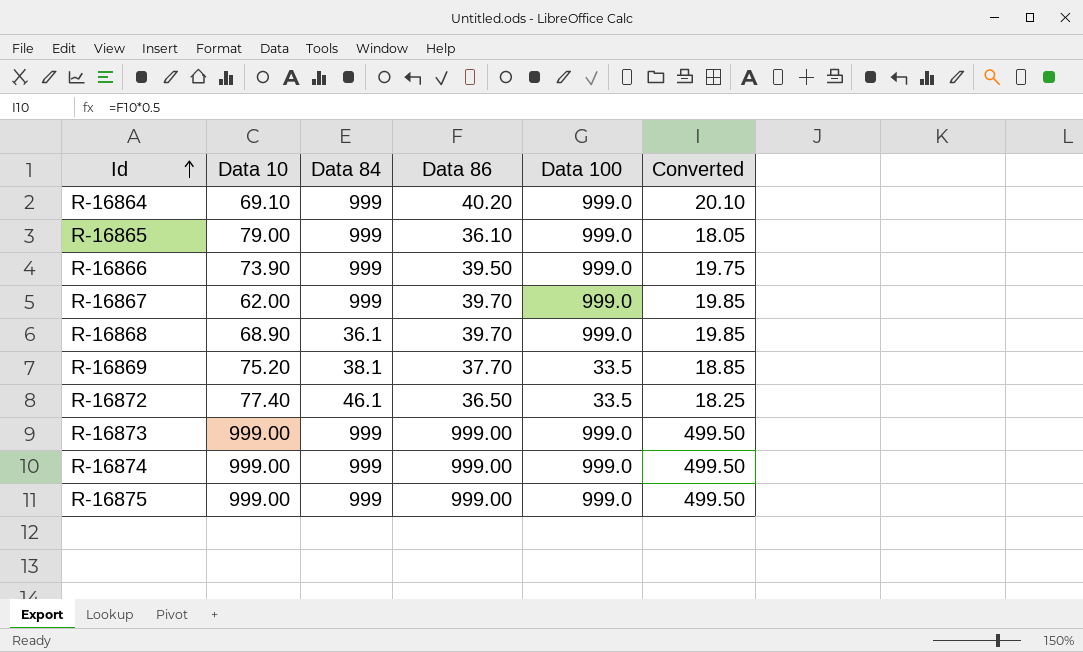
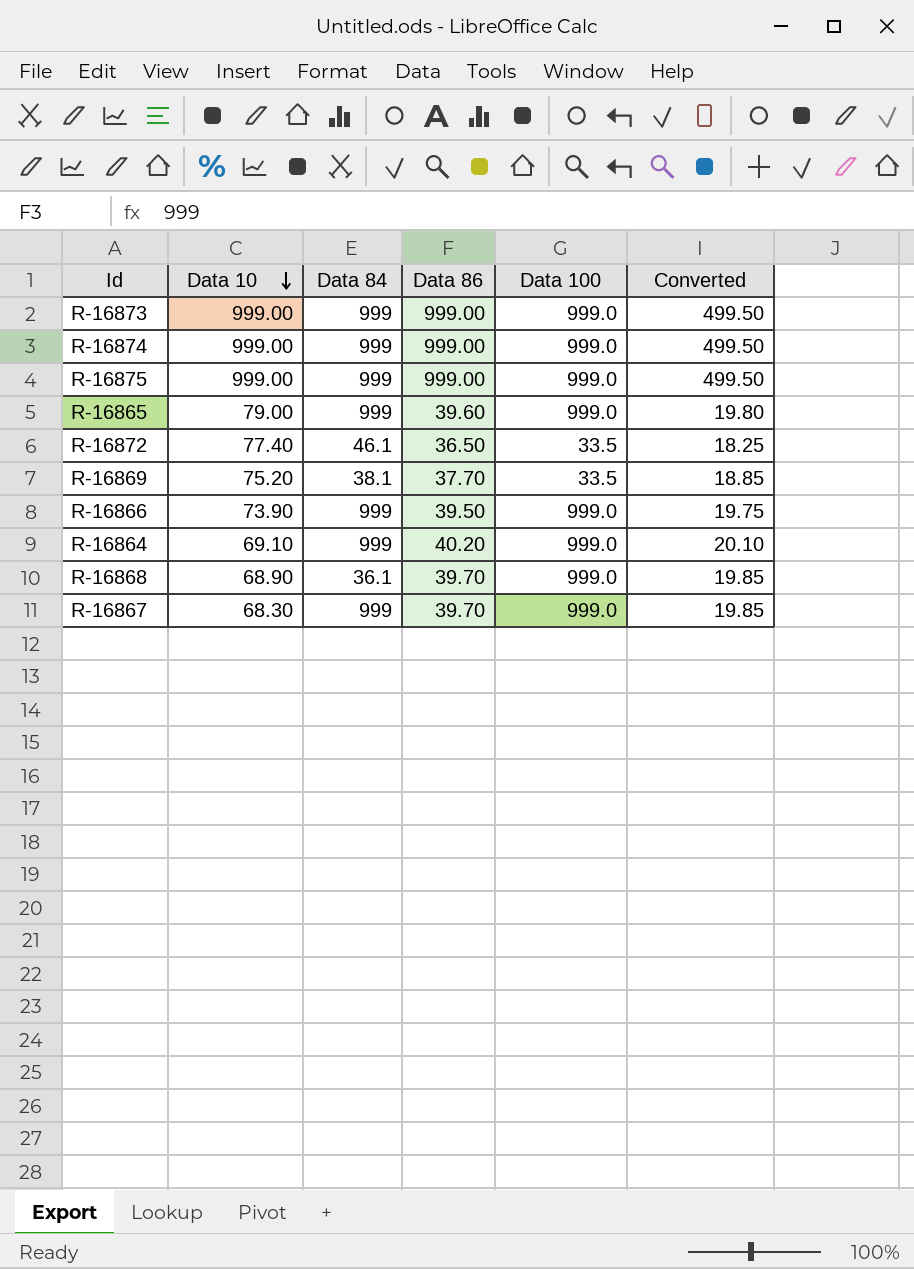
row order: Id ascending -> Data 10 descending
R-16865 | Data 86: 36.10 -> 39.60
R-16865 | Converted: 18.05 -> 19.80
R-16867 | Data 10: 62.00 -> 68.30

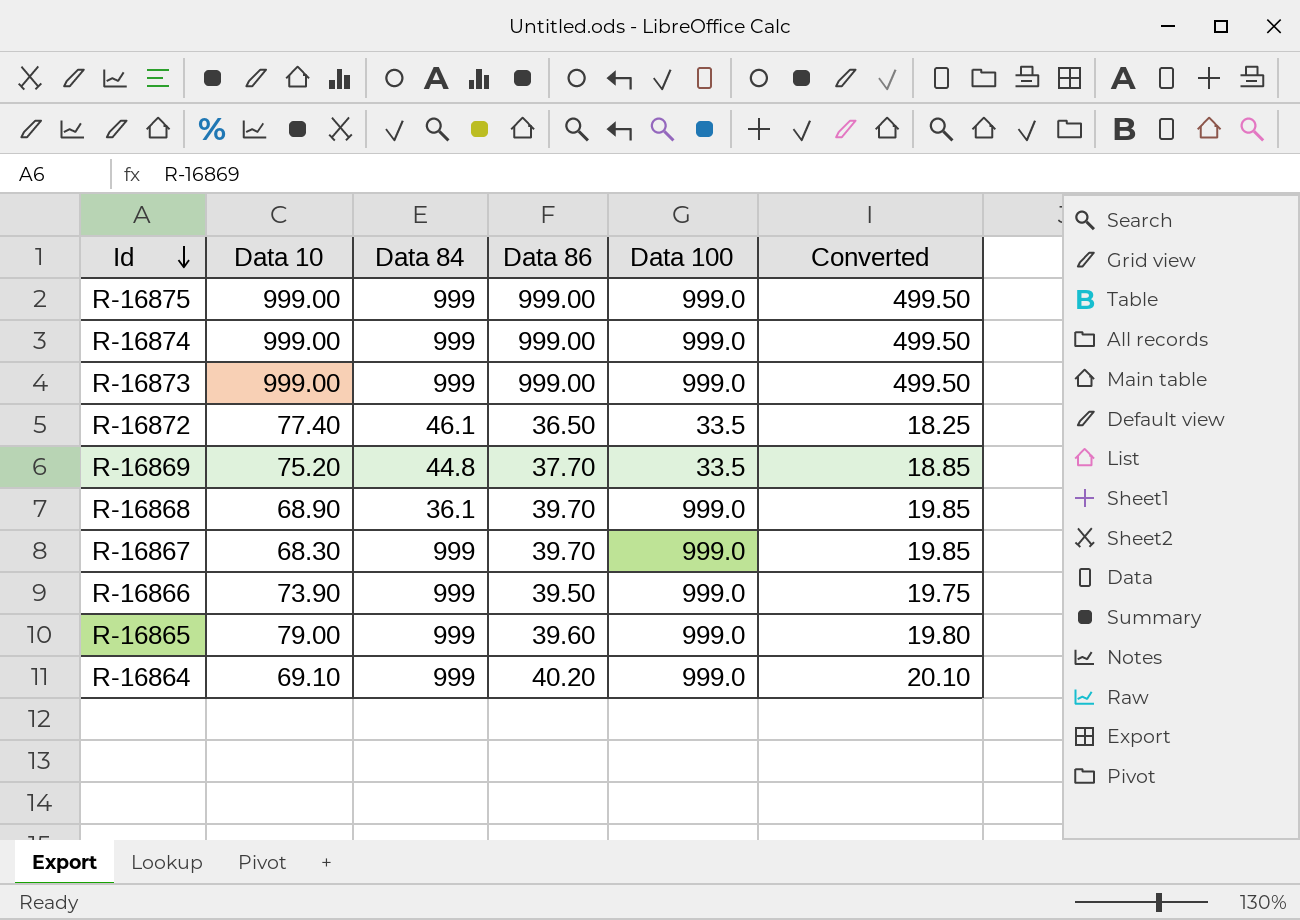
row order: Data 10 descending -> Id descending
R-16869 | Data 84: 38.1 -> 44.8

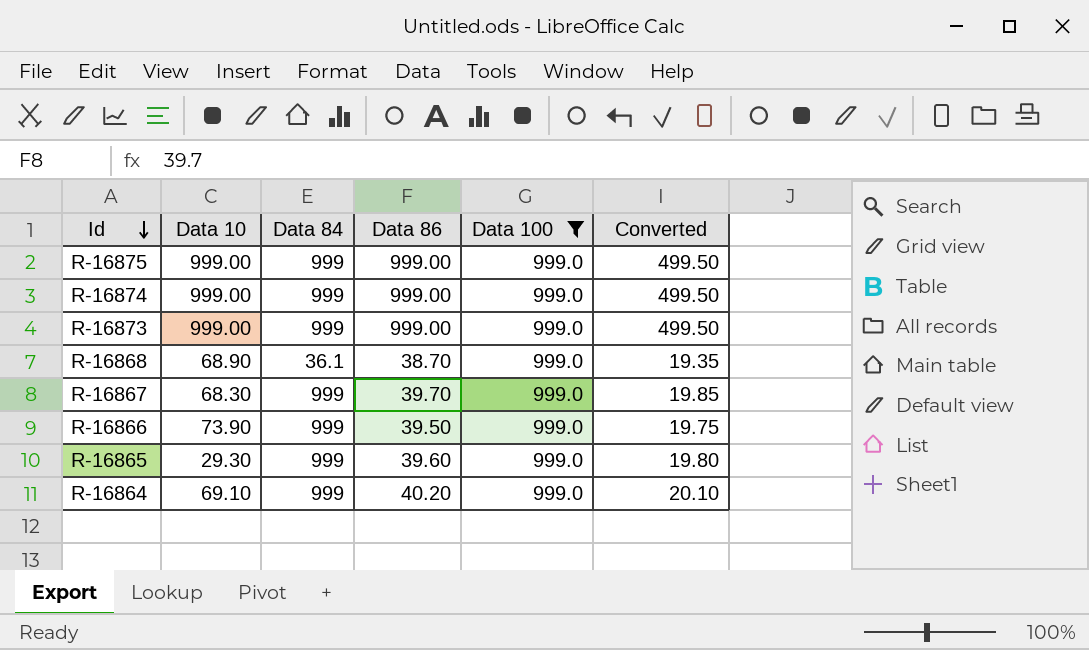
filter: none -> Data 100 = 999.0
R-16868 | Data 86: 39.70 -> 38.70
R-16868 | Converted: 19.85 -> 19.35
R-16865 | Data 10: 79.00 -> 29.30

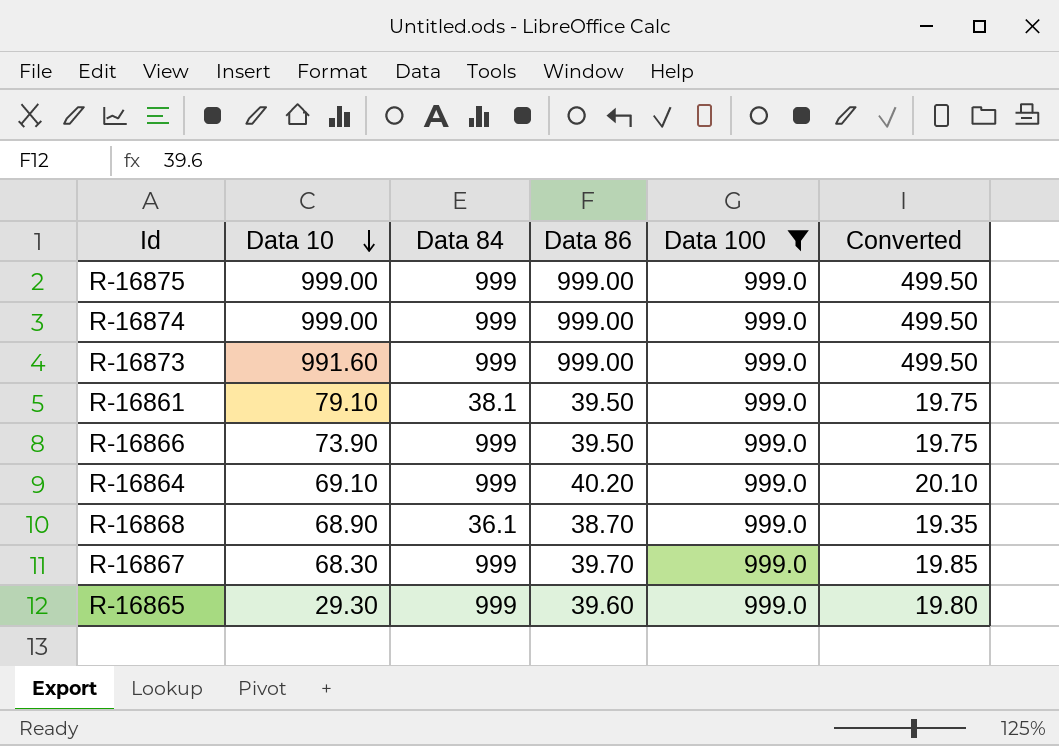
row order: Id descending -> Data 10 descending
R-16873 | Data 10: 999.00 -> 991.60
row R-16861: none -> 79.10 | 38.1 | 39.50 | 999.0 | 19.75

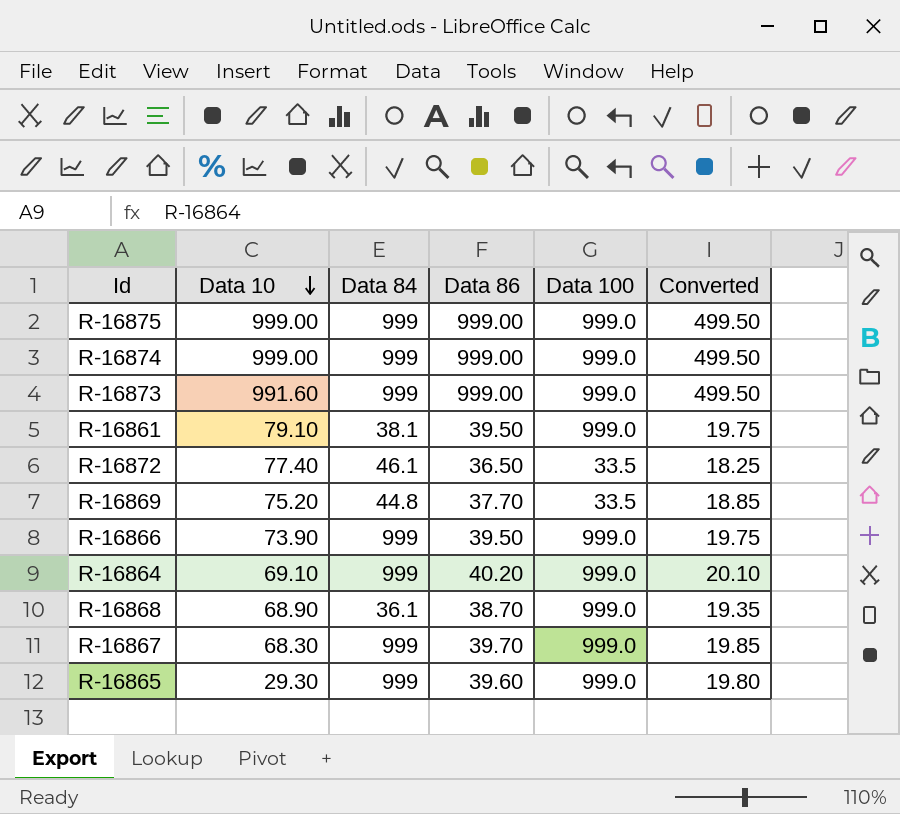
filter: Data 100 = 999.0 -> none

